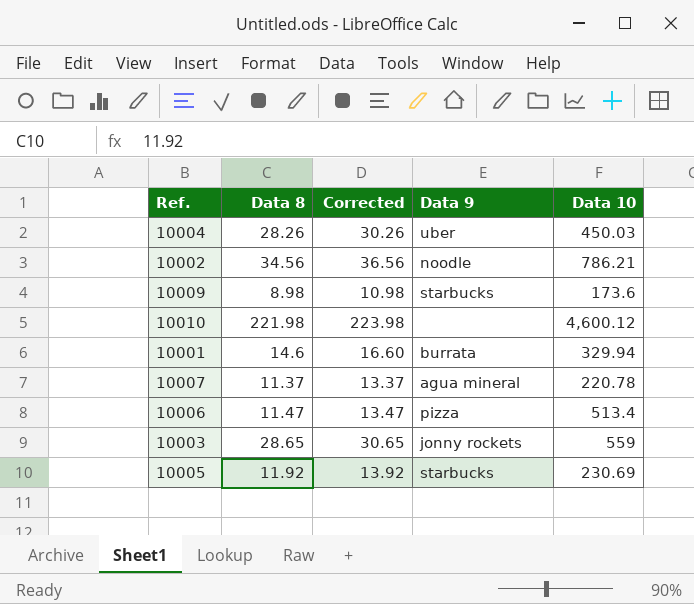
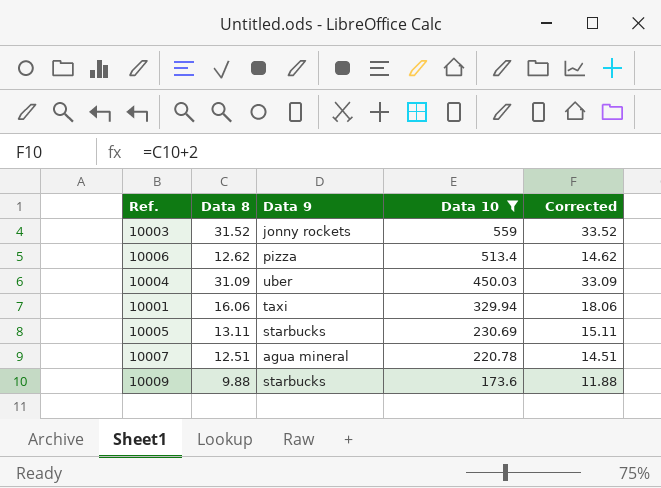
filter: none -> Data 10 <= 559
row order: none -> Data 10 descending
column Corrected | position: 3 -> 5
10003 | Data 8: 28.65 -> 31.52
10003 | Corrected: 30.65 -> 33.52
10006 | Data 8: 11.47 -> 12.62
10006 | Corrected: 13.47 -> 14.62
10004 | Data 8: 28.26 -> 31.09
10004 | Corrected: 30.26 -> 33.09
10001 | Data 8: 14.6 -> 16.06
10001 | Data 9: burrata -> taxi
10001 | Corrected: 16.60 -> 18.06
10005 | Data 8: 11.92 -> 13.11
10005 | Corrected: 13.92 -> 15.11
10007 | Data 8: 11.37 -> 12.51
10007 | Corrected: 13.37 -> 14.51
10009 | Data 8: 8.98 -> 9.88
10009 | Corrected: 10.98 -> 11.88

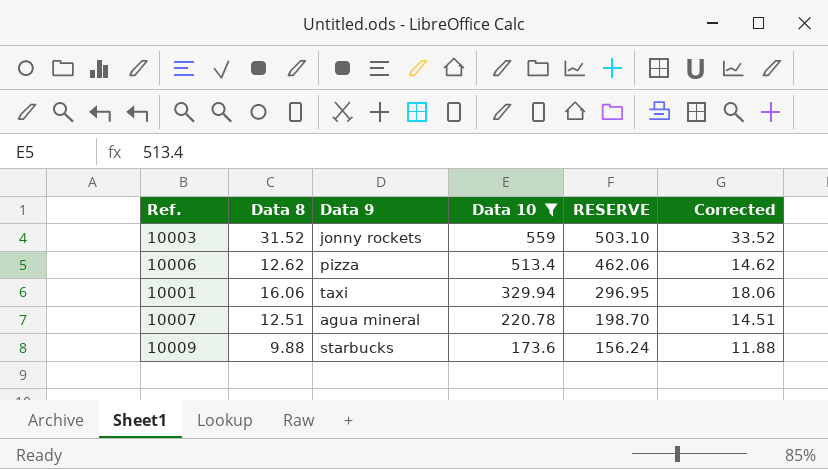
column RESERVE | formula: none -> [Data 10] * 0.9
row 10004: 31.09 | uber | 450.03 | 33.09 -> none
row 10005: 13.11 | starbucks | 230.69 | 15.11 -> none

